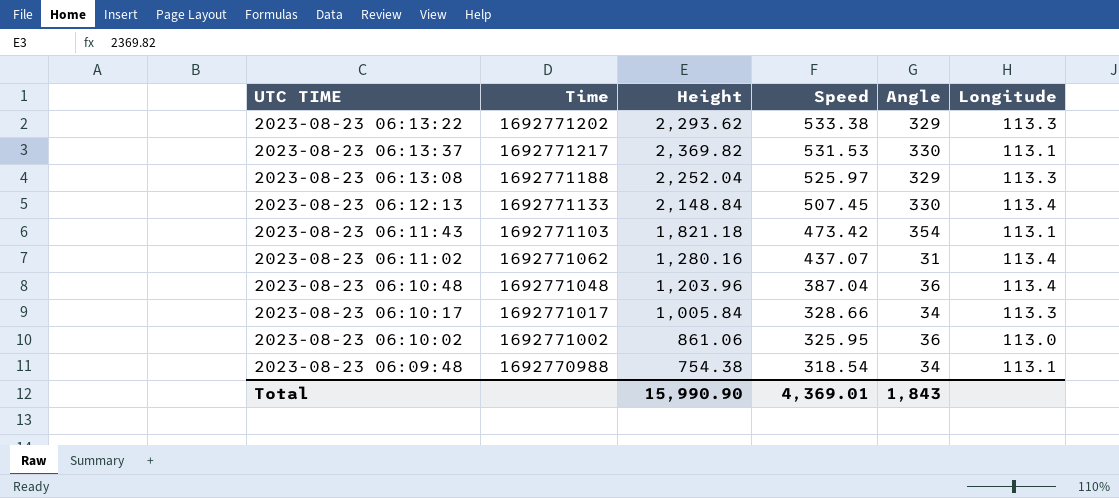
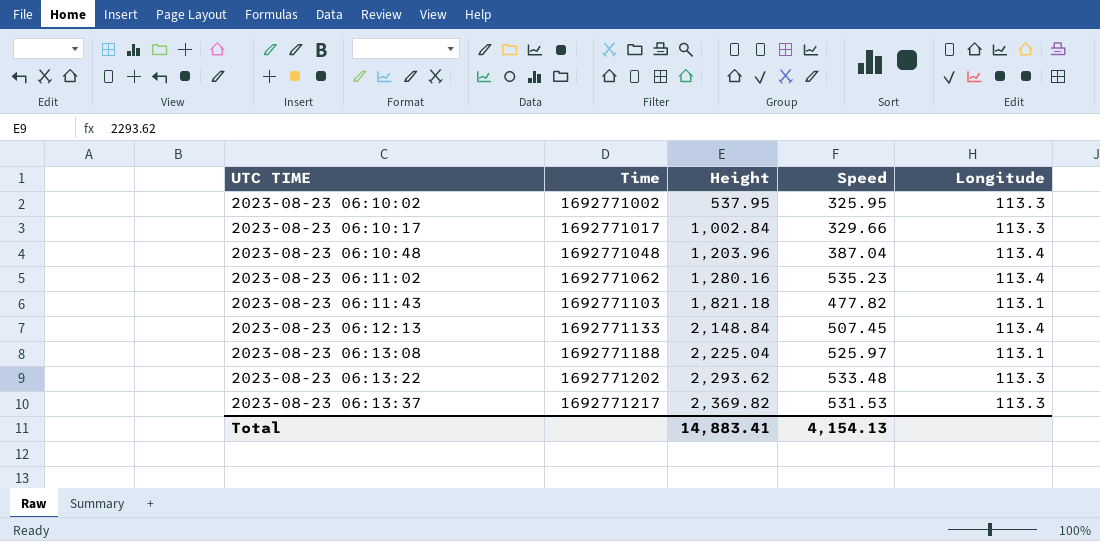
row order: Speed descending -> UTC TIME ascending
column Angle | position: 5 -> none
row 2023-08-23 06:09:48: 1692770988 | 754.38 | 318.54 | 34 | 113.1 -> none
2023-08-23 06:10:02 | Height: 861.06 -> 537.95
2023-08-23 06:10:02 | Longitude: 113.0 -> 113.3
2023-08-23 06:10:17 | Height: 1,005.84 -> 1,002.84
2023-08-23 06:10:17 | Speed: 328.66 -> 329.66
2023-08-23 06:11:02 | Speed: 437.07 -> 535.23
2023-08-23 06:11:43 | Speed: 473.42 -> 477.82
2023-08-23 06:13:08 | Height: 2,252.04 -> 2,225.04
2023-08-23 06:13:08 | Longitude: 113.3 -> 113.1
2023-08-23 06:13:22 | Speed: 533.38 -> 533.48
2023-08-23 06:13:37 | Longitude: 113.1 -> 113.3
Total | Height: 15,990.90 -> 14,883.41
Total | Speed: 4,369.01 -> 4,154.13

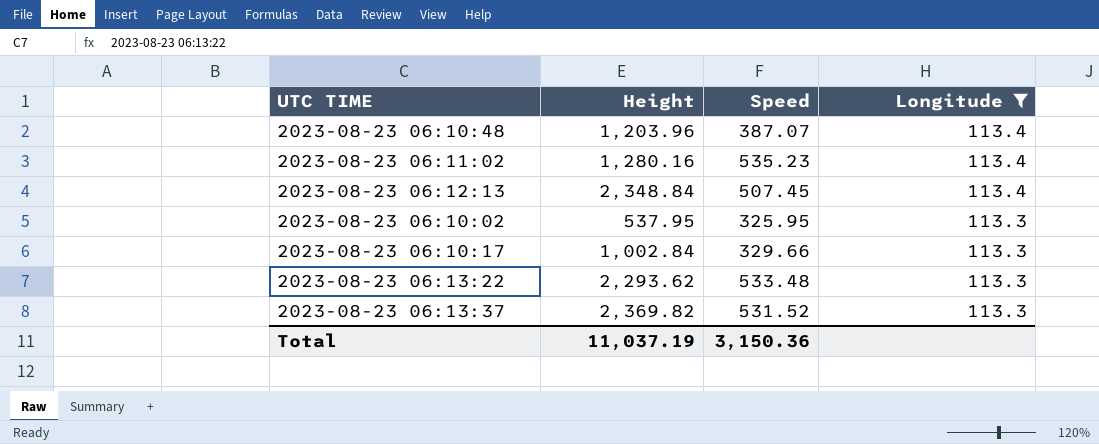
filter: none -> Longitude != 113.1
row order: UTC TIME ascending -> Longitude descending
column Time | position: 2 -> none
2023-08-23 06:10:48 | Speed: 387.04 -> 387.07
2023-08-23 06:12:13 | Height: 2,148.84 -> 2,348.84
2023-08-23 06:13:37 | Speed: 531.53 -> 531.52
Total | Height: 14,883.41 -> 11,037.19
Total | Speed: 4,154.13 -> 3,150.36

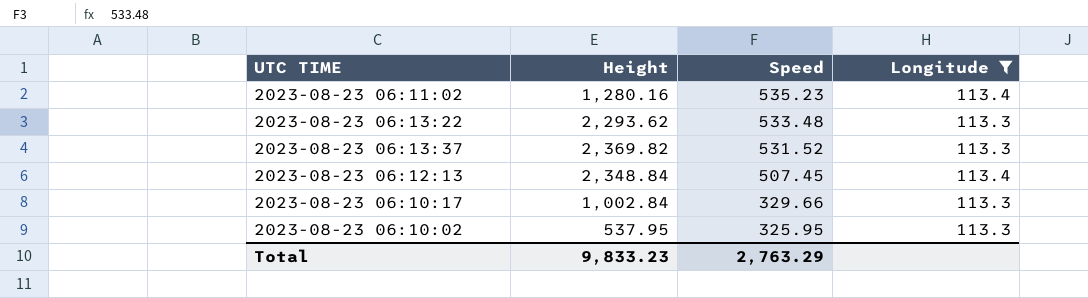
row order: Longitude descending -> Speed descending
row 2023-08-23 06:10:48: 1,203.96 | 387.07 | 113.4 -> none
Total | Height: 11,037.19 -> 9,833.23
Total | Speed: 3,150.36 -> 2,763.29

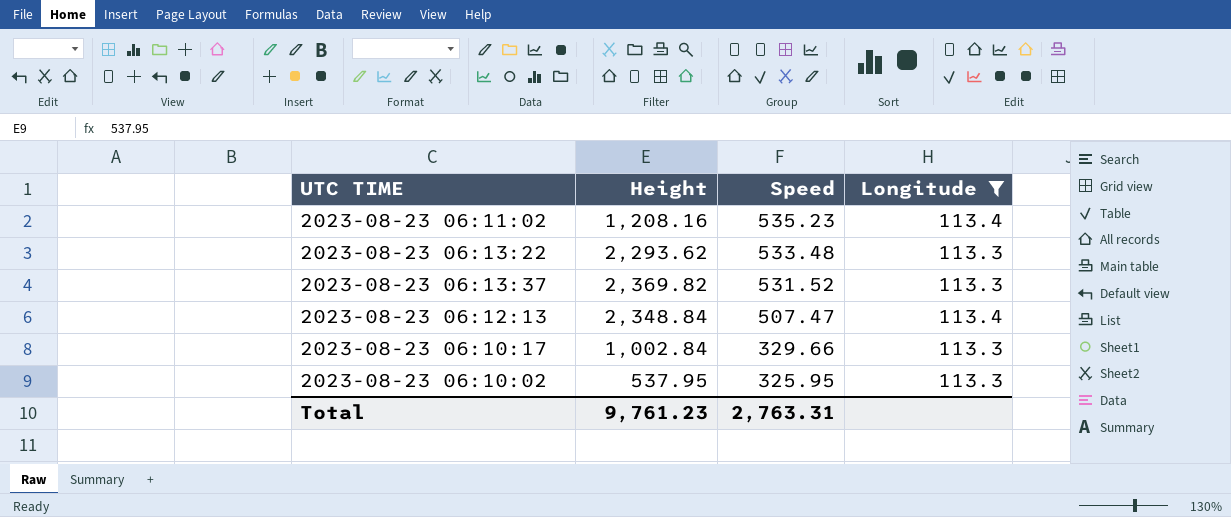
2023-08-23 06:11:02 | Height: 1,280.16 -> 1,208.16
2023-08-23 06:12:13 | Speed: 507.45 -> 507.47
Total | Height: 9,833.23 -> 9,761.23
Total | Speed: 2,763.29 -> 2,763.31

